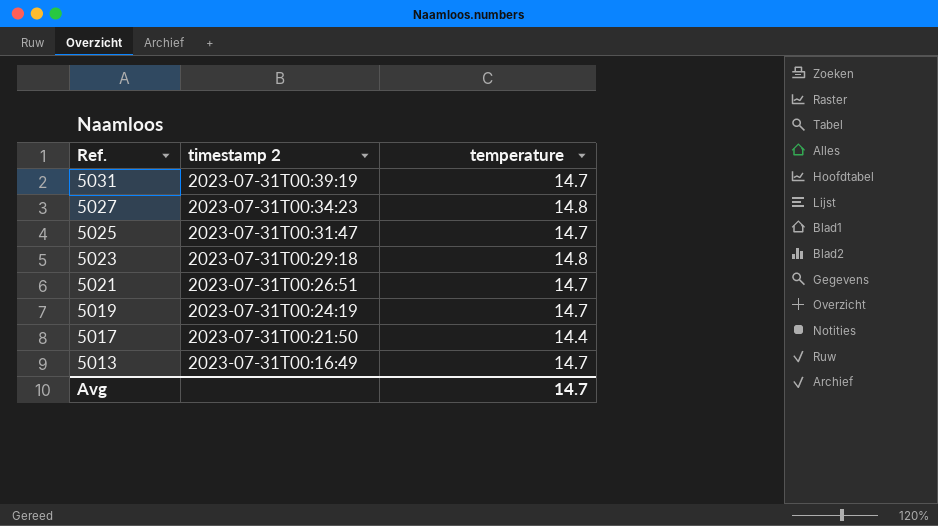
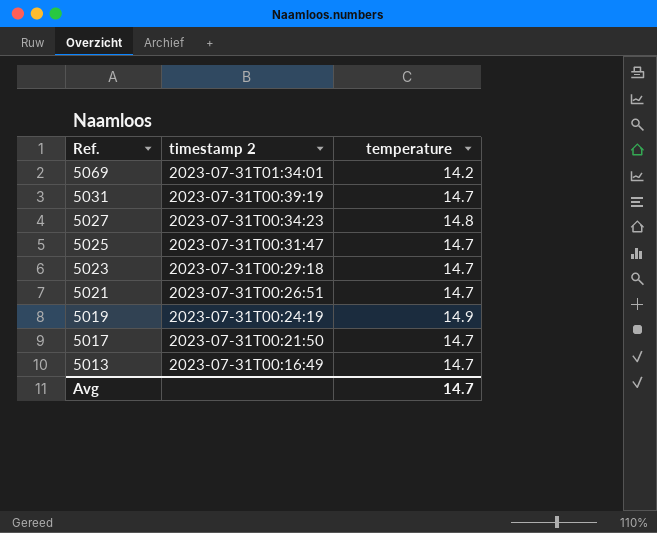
row 5069: none -> 2023-07-31T01:34:01 | 14.2
5023 | temperature: 14.8 -> 14.7
5019 | temperature: 14.7 -> 14.9
5017 | temperature: 14.4 -> 14.7

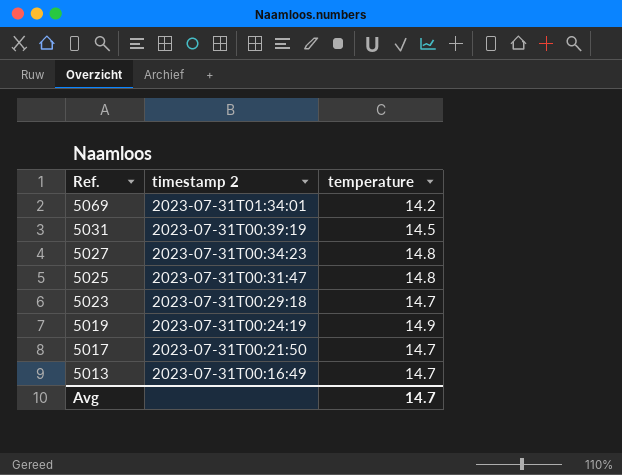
row 5021: 2023-07-31T00:26:51 | 14.7 -> none
5031 | temperature: 14.7 -> 14.5
5025 | temperature: 14.7 -> 14.8

